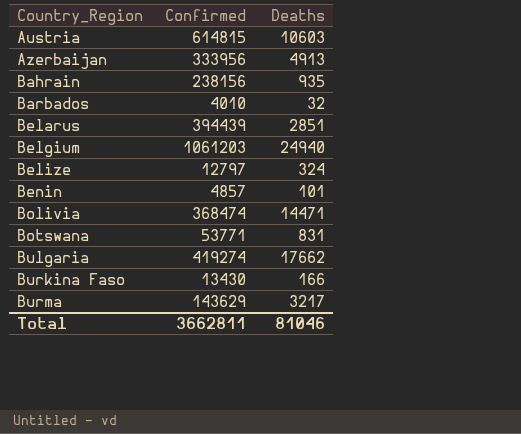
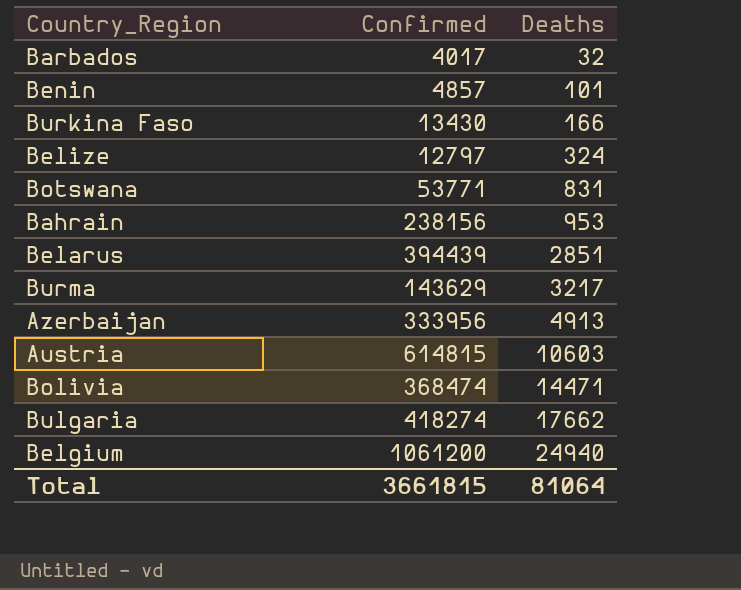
row order: Country_Region ascending -> Deaths ascending
Barbados | Confirmed: 4010 -> 4017
Bahrain | Deaths: 935 -> 953
Bulgaria | Confirmed: 419274 -> 418274
Belgium | Confirmed: 1061203 -> 1061200
Total | Confirmed: 3662811 -> 3661815
Total | Deaths: 81046 -> 81064

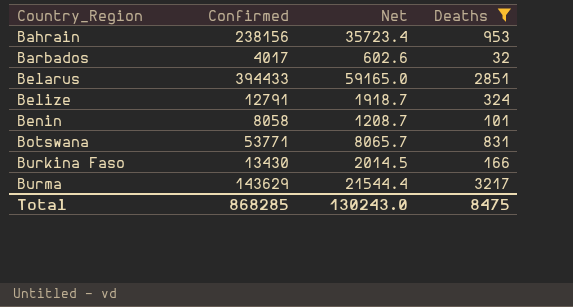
filter: none -> Deaths <= 3217
row order: Deaths ascending -> Country_Region ascending
column Net | formula: none -> [Confirmed] * 0.15
Belarus | Confirmed: 394439 -> 394433
Belize | Confirmed: 12797 -> 12791
Benin | Confirmed: 4857 -> 8058
Total | Confirmed: 3661815 -> 868285
Total | Deaths: 81064 -> 8475

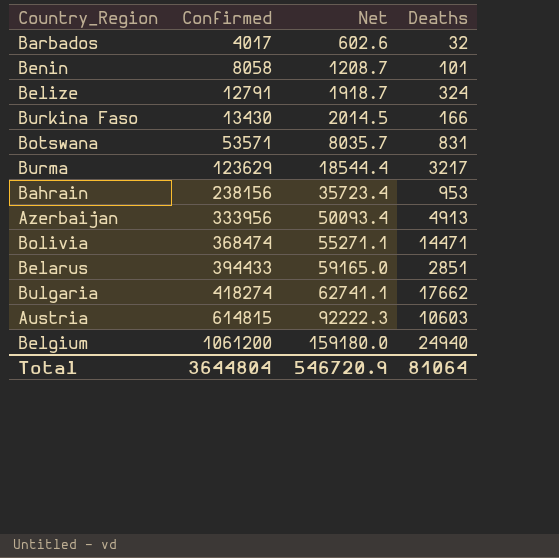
filter: Deaths <= 3217 -> none
row order: Country_Region ascending -> Confirmed ascending
Botswana | Confirmed: 53771 -> 53571
Botswana | Net: 8065.7 -> 8035.7
Burma | Confirmed: 143629 -> 123629
Burma | Net: 21544.4 -> 18544.4
Total | Confirmed: 868285 -> 3644804
Total | Net: 130243.0 -> 546720.9
Total | Deaths: 8475 -> 81064

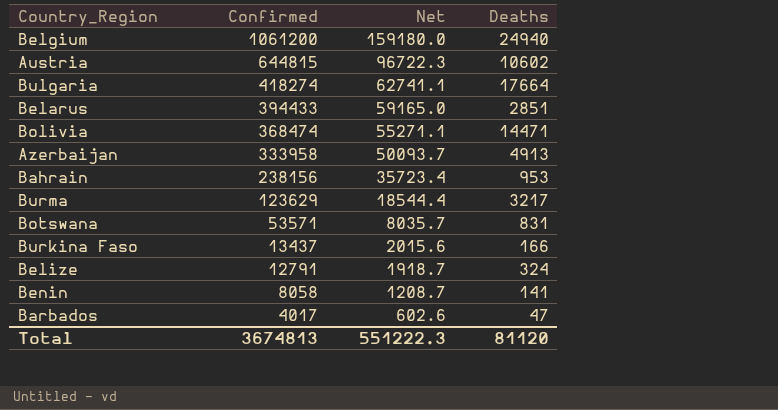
row order: Confirmed ascending -> Confirmed descending
Austria | Confirmed: 614815 -> 644815
Austria | Net: 92222.3 -> 96722.3
Austria | Deaths: 10603 -> 10602
Bulgaria | Deaths: 17662 -> 17664
Azerbaijan | Confirmed: 333956 -> 333958
Azerbaijan | Net: 50093.4 -> 50093.7
Burkina Faso | Confirmed: 13430 -> 13437
Burkina Faso | Net: 2014.5 -> 2015.6
Benin | Deaths: 101 -> 141
Barbados | Deaths: 32 -> 47
Total | Confirmed: 3644804 -> 3674813
Total | Net: 546720.9 -> 551222.3
Total | Deaths: 81064 -> 81120

